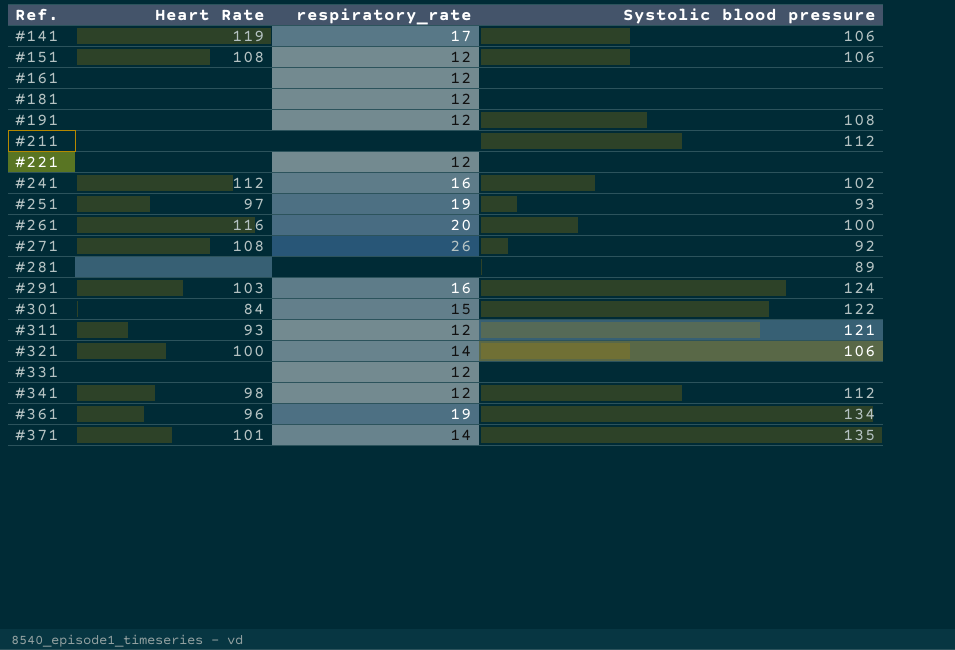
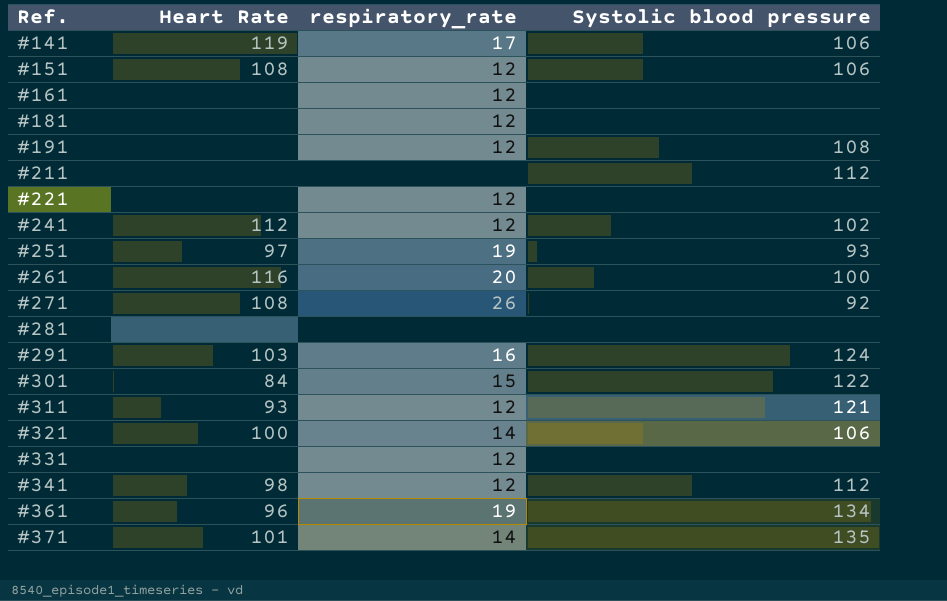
#241 | respiratory_rate: 16 -> 12
#281 | Systolic blood pressure: 89 -> none

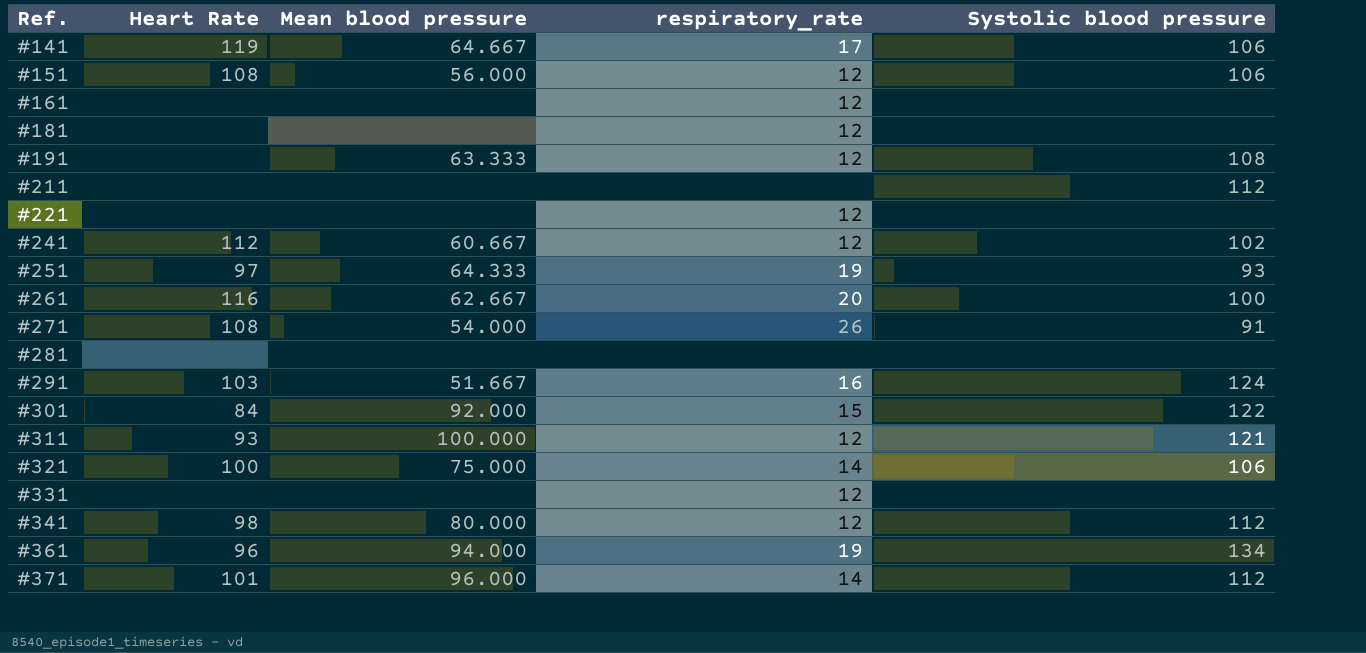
column Mean blood pressure | position: none -> 3
#271 | Systolic blood pressure: 92 -> 91
#371 | Systolic blood pressure: 135 -> 112

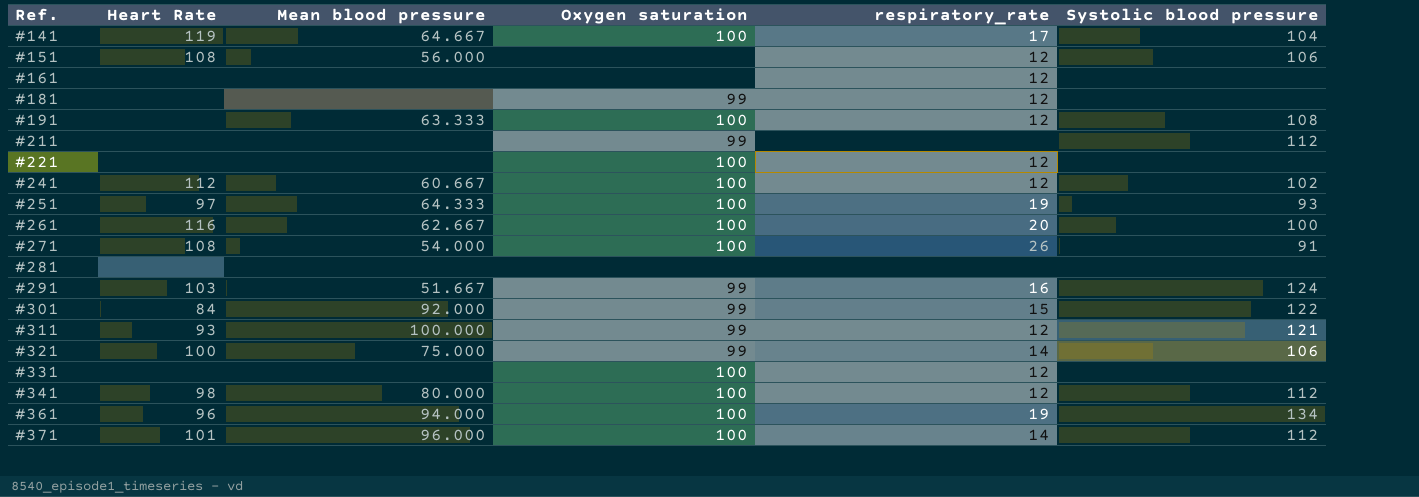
column Oxygen saturation | position: none -> 4
#141 | Systolic blood pressure: 106 -> 104

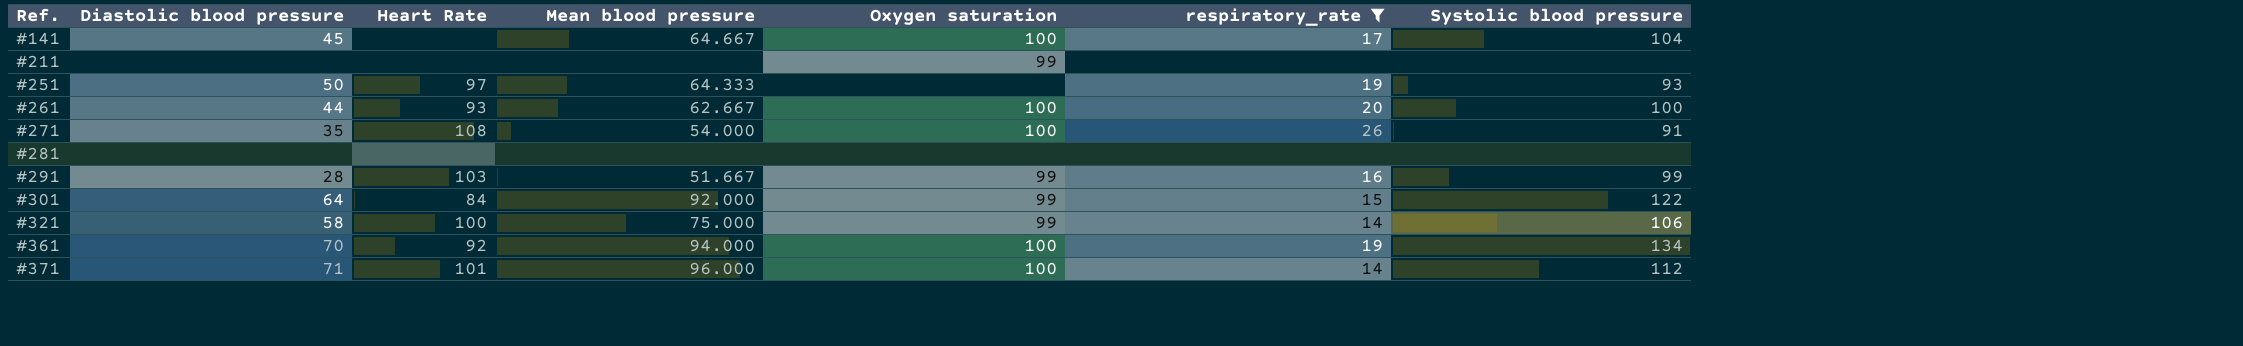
filter: none -> respiratory_rate != 12
column Diastolic blood pressure | position: none -> 2
#141 | Heart Rate: 119 -> none
#211 | Systolic blood pressure: 112 -> none
#251 | Oxygen saturation: 100 -> none
#261 | Heart Rate: 116 -> 93
#291 | Systolic blood pressure: 124 -> 99
#361 | Heart Rate: 96 -> 92

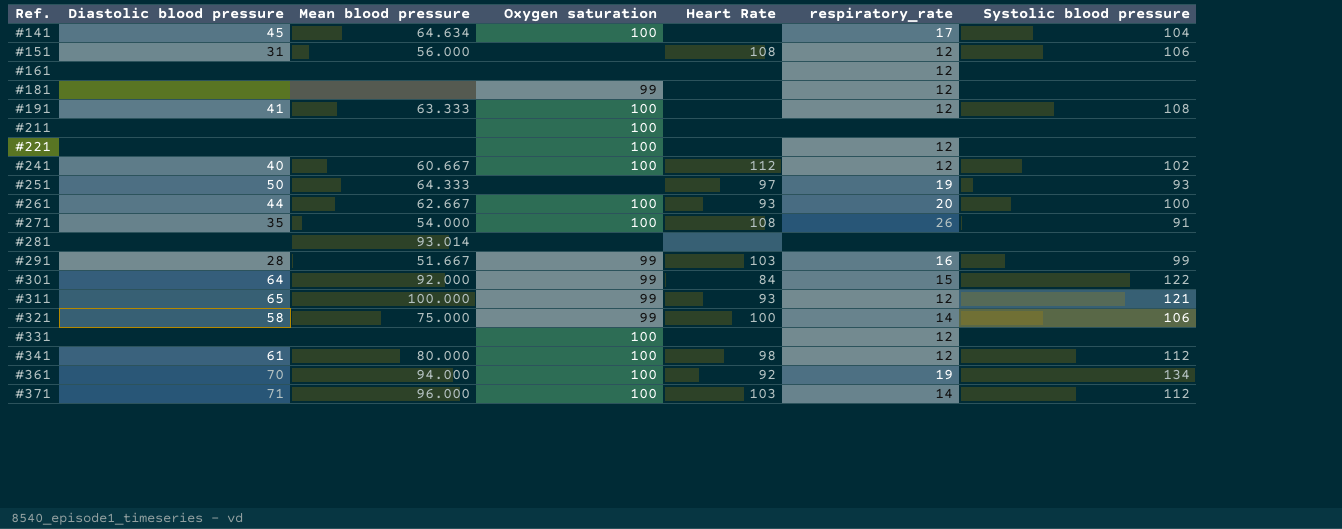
filter: respiratory_rate != 12 -> none
column Heart Rate | position: 3 -> 5
#141 | Mean blood pressure: 64.667 -> 64.634
#211 | Oxygen saturation: 99 -> 100
#281 | Mean blood pressure: none -> 93.014
#371 | Heart Rate: 101 -> 103

